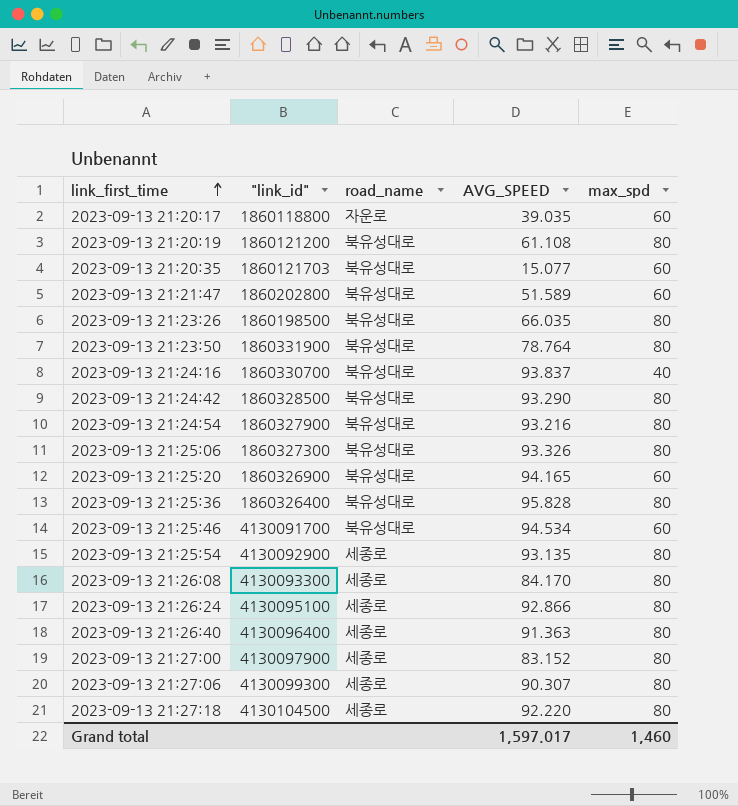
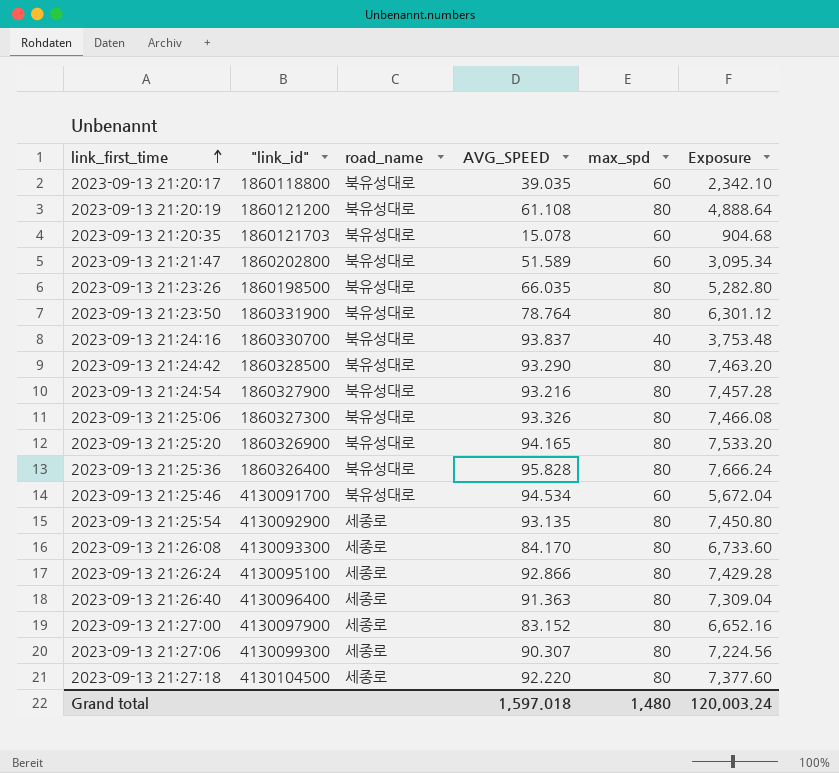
column Exposure | formula: none -> [AVG_SPEED] * [max_spd]
2023-09-13 21:20:17 | road_name: 자운로 -> 북유성대로
2023-09-13 21:20:35 | AVG_SPEED: 15.077 -> 15.078
2023-09-13 21:25:20 | max_spd: 60 -> 80
Grand total | AVG_SPEED: 1,597.017 -> 1,597.018
Grand total | max_spd: 1,460 -> 1,480

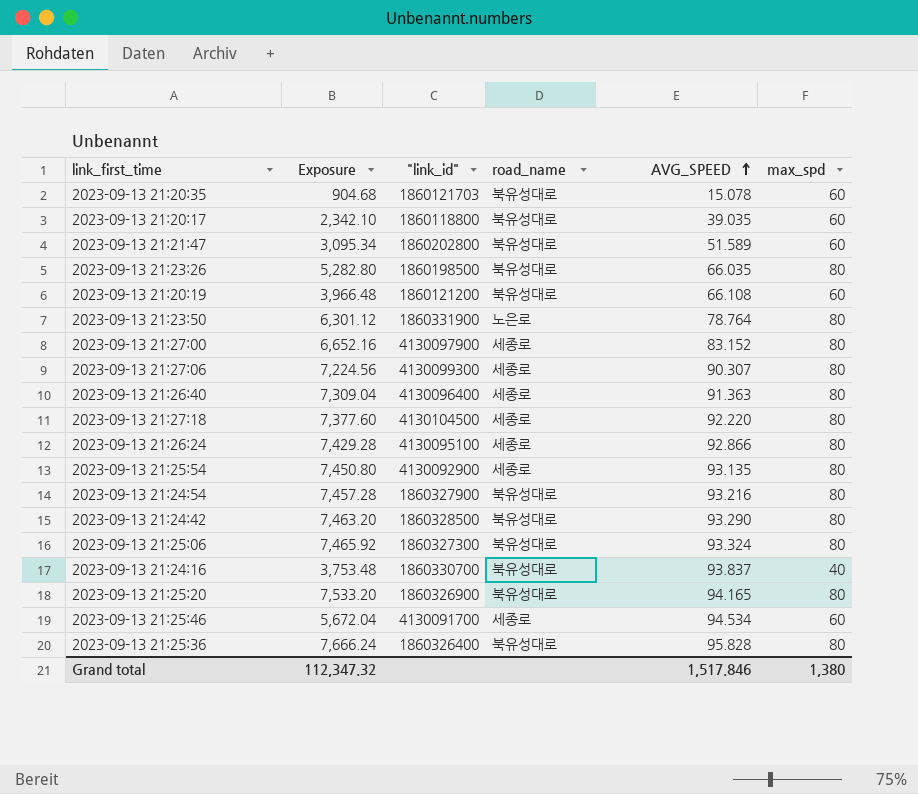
row order: link_first_time ascending -> AVG_SPEED ascending
column Exposure | position: 6 -> 2
row 2023-09-13 21:26:08: 4130093300 | 세종로 | 84.170 | 80 | 6,733.60 -> none
2023-09-13 21:20:19 | Exposure: 4,888.64 -> 3,966.48
2023-09-13 21:20:19 | AVG_SPEED: 61.108 -> 66.108
2023-09-13 21:20:19 | max_spd: 80 -> 60
2023-09-13 21:23:50 | road_name: 북유성대로 -> 노은로
2023-09-13 21:25:06 | Exposure: 7,466.08 -> 7,465.92
2023-09-13 21:25:06 | AVG_SPEED: 93.326 -> 93.324
2023-09-13 21:25:46 | road_name: 북유성대로 -> 세종로
Grand total | Exposure: 120,003.24 -> 112,347.32
Grand total | AVG_SPEED: 1,597.018 -> 1,517.846
Grand total | max_spd: 1,480 -> 1,380

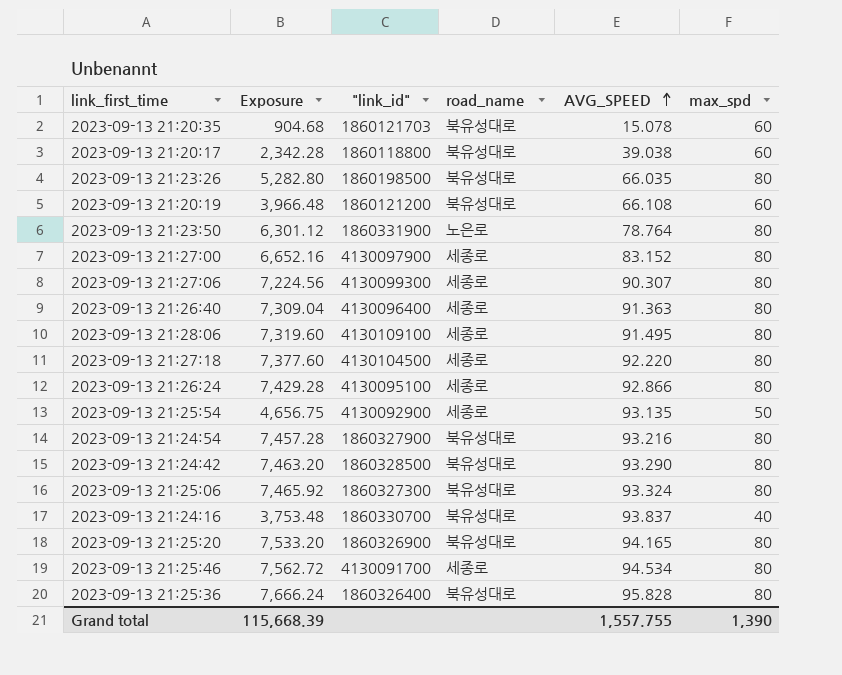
row 2023-09-13 21:21:47: 3,095.34 | 1860202800 | 북유성대로 | 51.589 | 60 -> none
2023-09-13 21:20:17 | Exposure: 2,342.10 -> 2,342.28
2023-09-13 21:20:17 | AVG_SPEED: 39.035 -> 39.038
row 2023-09-13 21:28:06: none -> 7,319.60 | 4130109100 | 세종로 | 91.495 | 80
2023-09-13 21:25:54 | Exposure: 7,450.80 -> 4,656.75
2023-09-13 21:25:54 | max_spd: 80 -> 50
2023-09-13 21:25:46 | Exposure: 5,672.04 -> 7,562.72
2023-09-13 21:25:46 | max_spd: 60 -> 80
Grand total | Exposure: 112,347.32 -> 115,668.39
Grand total | AVG_SPEED: 1,517.846 -> 1,557.755
Grand total | max_spd: 1,380 -> 1,390

